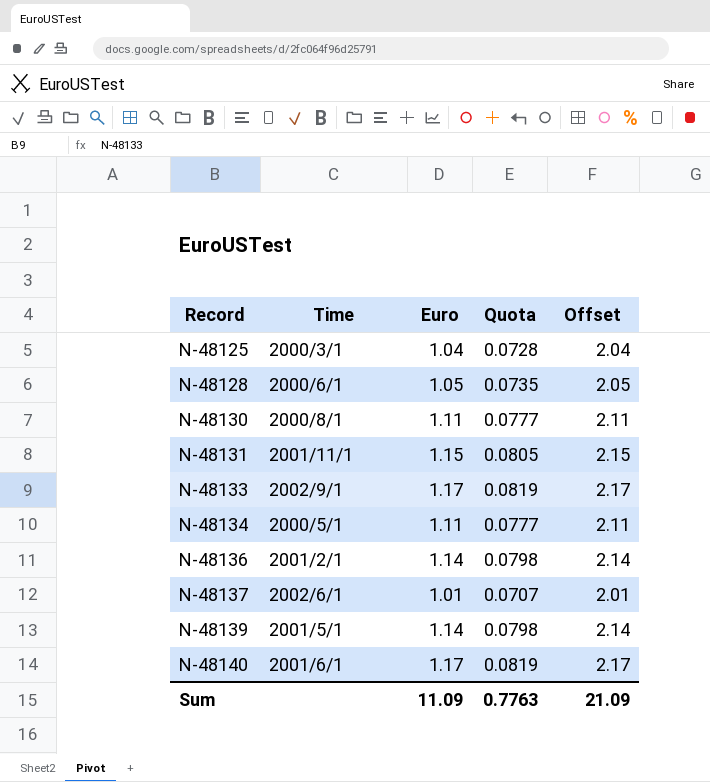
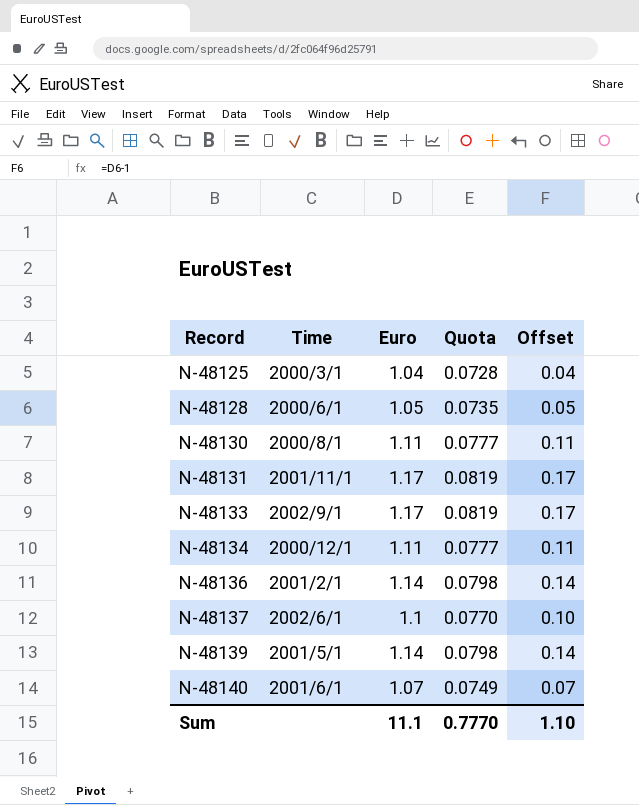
column Offset | formula: [Euro] + 1 -> [Euro] - 1
N-48131 | Euro: 1.15 -> 1.17
N-48131 | Quota: 0.0805 -> 0.0819
N-48134 | Time: 2000/5/1 -> 2000/12/1
N-48137 | Euro: 1.01 -> 1.1
N-48137 | Quota: 0.0707 -> 0.0770
N-48140 | Euro: 1.17 -> 1.07
N-48140 | Quota: 0.0819 -> 0.0749
Sum | Euro: 11.09 -> 11.1
Sum | Quota: 0.7763 -> 0.7770
Sum | Offset: 21.09 -> 1.10

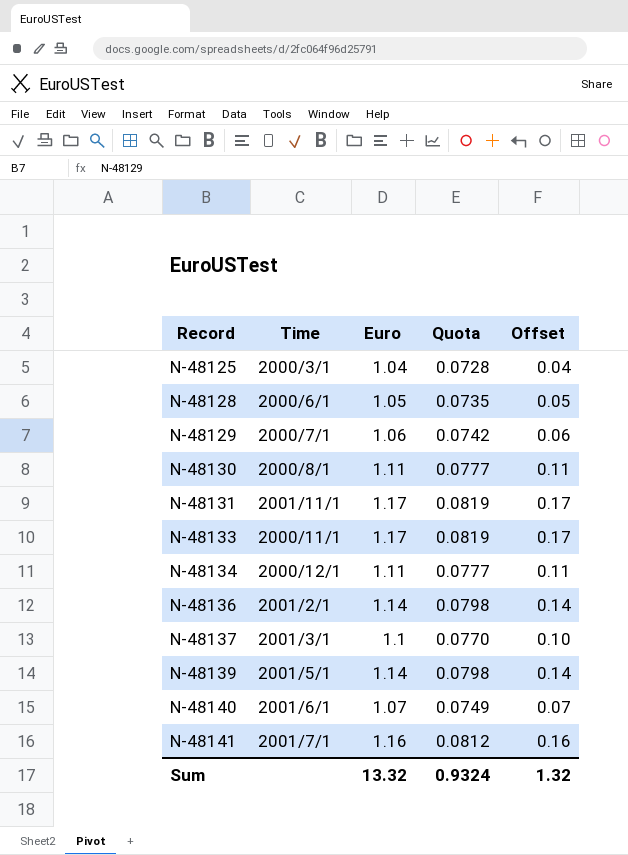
row N-48129: none -> 2000/7/1 | 1.06 | 0.0742 | 0.06
N-48133 | Time: 2002/9/1 -> 2000/11/1
N-48137 | Time: 2002/6/1 -> 2001/3/1
row N-48141: none -> 2001/7/1 | 1.16 | 0.0812 | 0.16
Sum | Euro: 11.1 -> 13.32
Sum | Quota: 0.7770 -> 0.9324
Sum | Offset: 1.10 -> 1.32

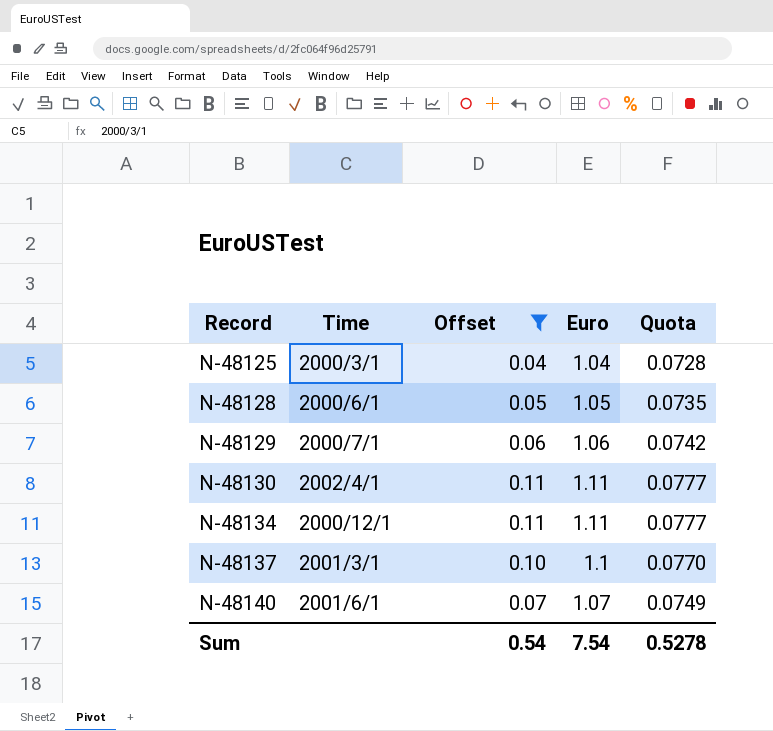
filter: none -> Offset <= 0.11
column Offset | position: 5 -> 3
N-48130 | Time: 2000/8/1 -> 2002/4/1
Sum | Offset: 1.32 -> 0.54
Sum | Euro: 13.32 -> 7.54
Sum | Quota: 0.9324 -> 0.5278

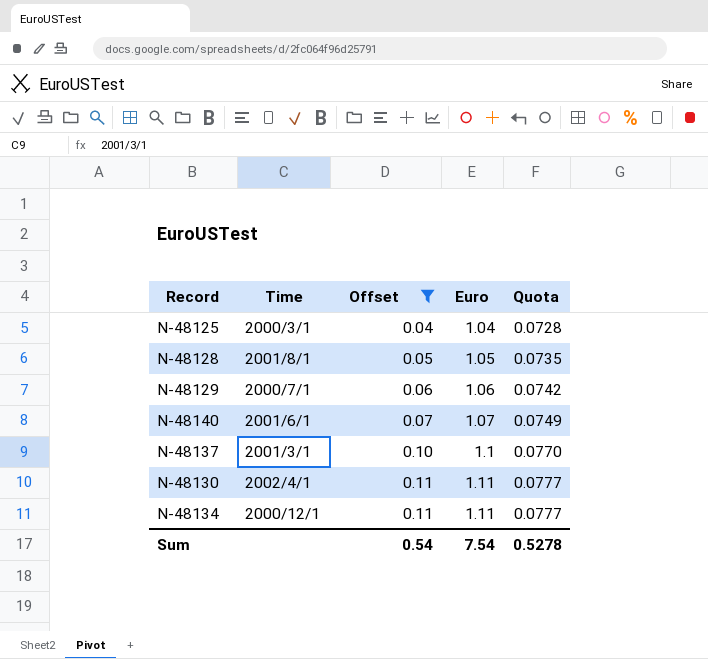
row order: Record ascending -> Offset ascending
N-48128 | Time: 2000/6/1 -> 2001/8/1

